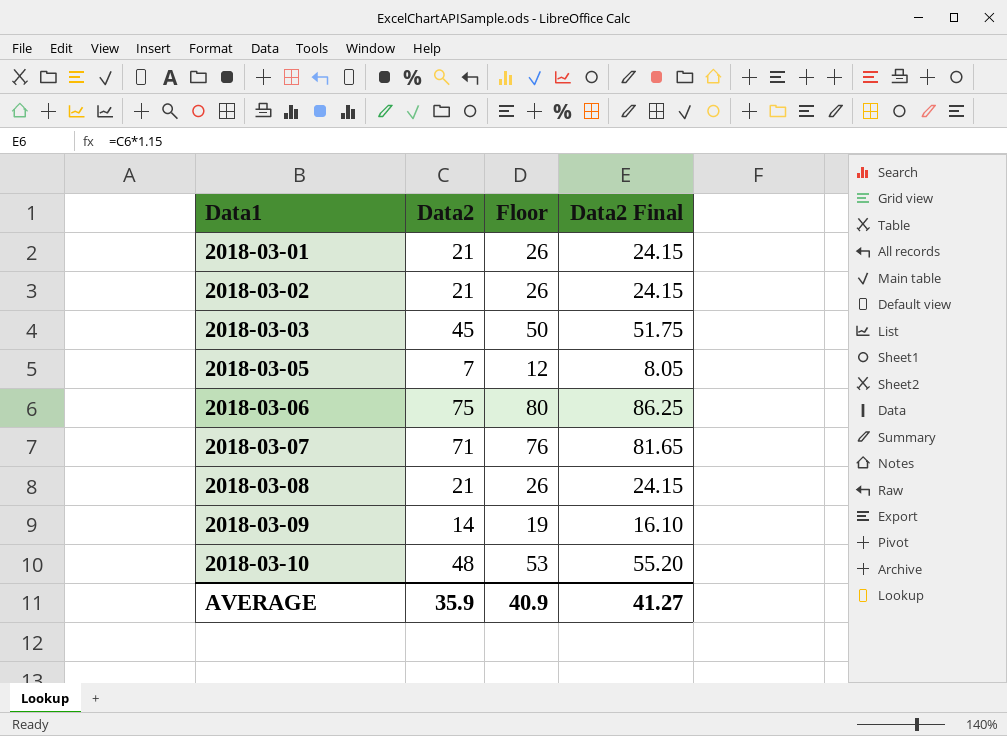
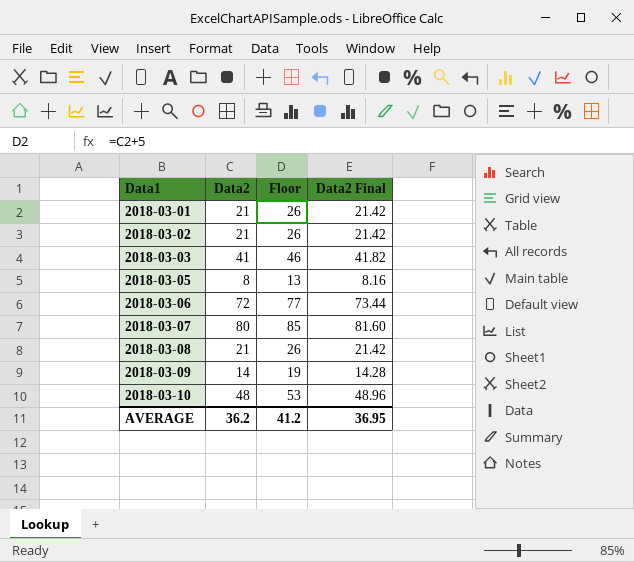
column Data2 Final | formula: [Data2] * 1.15 -> [Data2] * 1.02
2018-03-03 | Data2: 45 -> 41
2018-03-03 | Floor: 50 -> 46
2018-03-05 | Data2: 7 -> 8
2018-03-05 | Floor: 12 -> 13
2018-03-06 | Data2: 75 -> 72
2018-03-06 | Floor: 80 -> 77
2018-03-07 | Data2: 71 -> 80
2018-03-07 | Floor: 76 -> 85
AVERAGE | Data2: 35.9 -> 36.2
AVERAGE | Floor: 40.9 -> 41.2
AVERAGE | Data2 Final: 41.27 -> 36.95

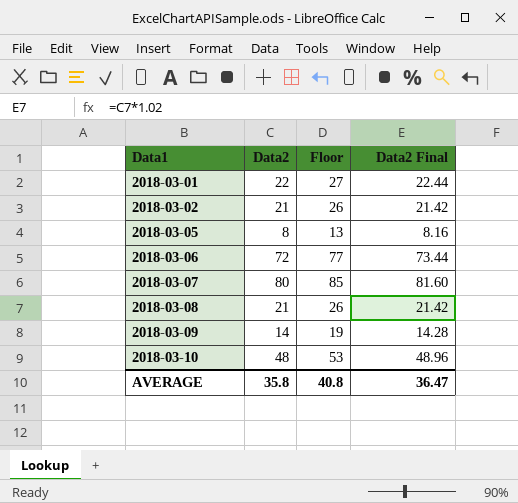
row 2018-03-03: 41 | 46 | 41.82 -> none
2018-03-01 | Data2: 21 -> 22
2018-03-01 | Floor: 26 -> 27
2018-03-01 | Data2 Final: 21.42 -> 22.44
AVERAGE | Data2: 36.2 -> 35.8
AVERAGE | Floor: 41.2 -> 40.8
AVERAGE | Data2 Final: 36.95 -> 36.47

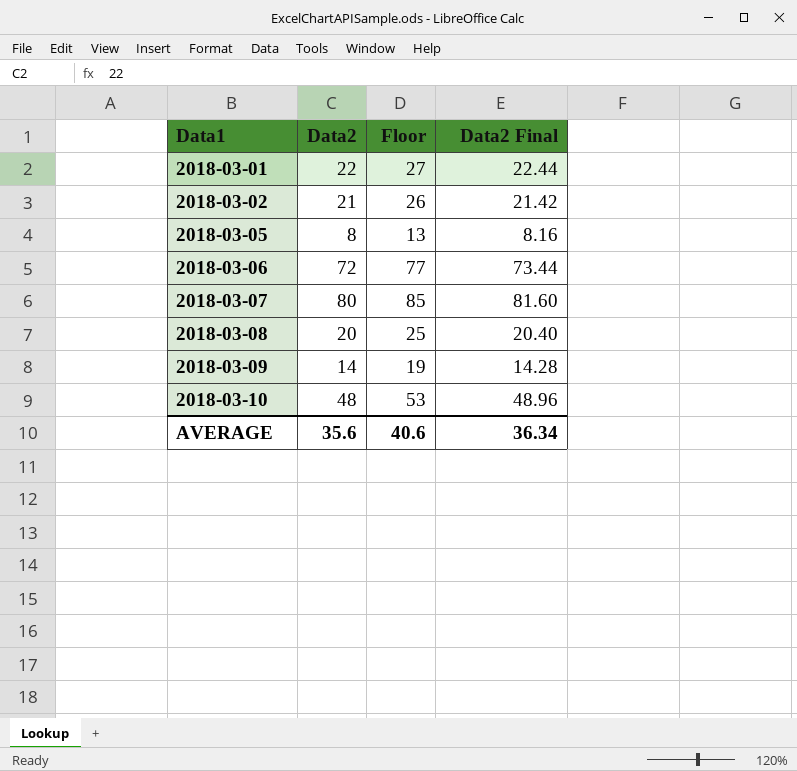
2018-03-08 | Data2: 21 -> 20
2018-03-08 | Floor: 26 -> 25
2018-03-08 | Data2 Final: 21.42 -> 20.40
AVERAGE | Data2: 35.8 -> 35.6
AVERAGE | Floor: 40.8 -> 40.6
AVERAGE | Data2 Final: 36.47 -> 36.34

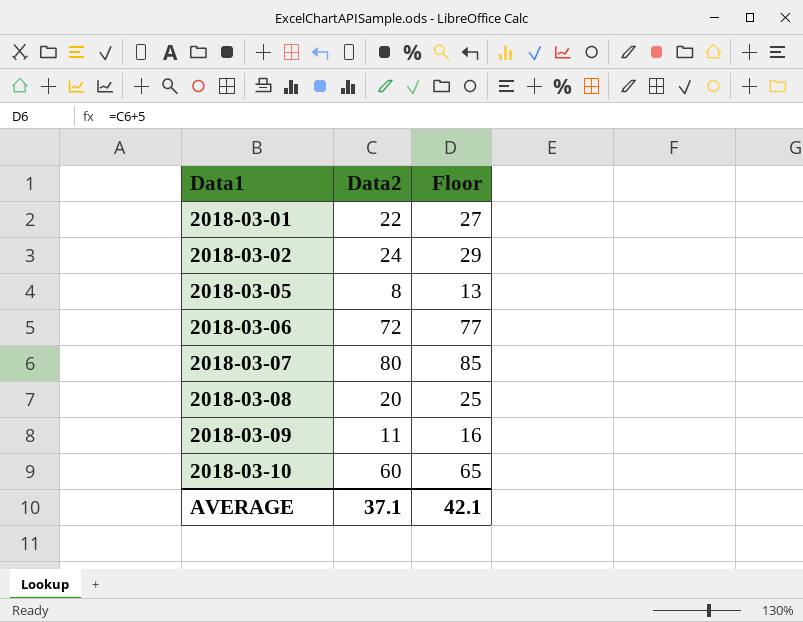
column Data2 Final | formula: [Data2] * 1.02 -> none
2018-03-02 | Data2: 21 -> 24
2018-03-02 | Floor: 26 -> 29
2018-03-09 | Data2: 14 -> 11
2018-03-09 | Floor: 19 -> 16
2018-03-10 | Data2: 48 -> 60
2018-03-10 | Floor: 53 -> 65
AVERAGE | Data2: 35.6 -> 37.1
AVERAGE | Floor: 40.6 -> 42.1

